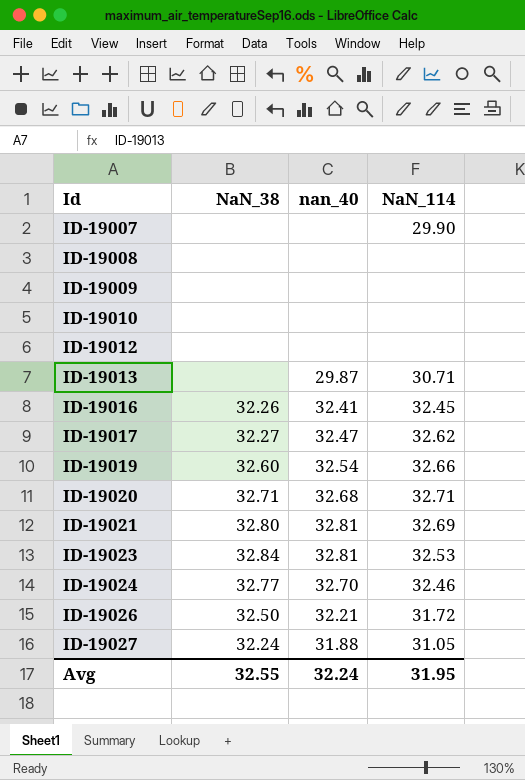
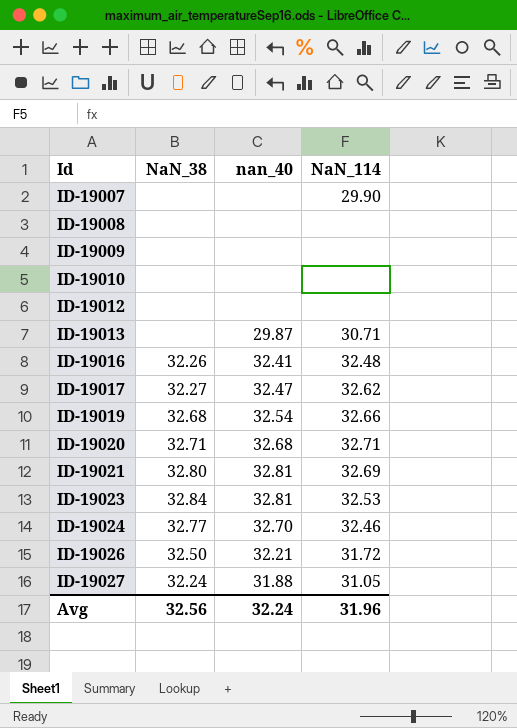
ID-19016 | NaN_114: 32.45 -> 32.48
ID-19019 | NaN_38: 32.60 -> 32.68
Avg | NaN_38: 32.55 -> 32.56
Avg | NaN_114: 31.95 -> 31.96

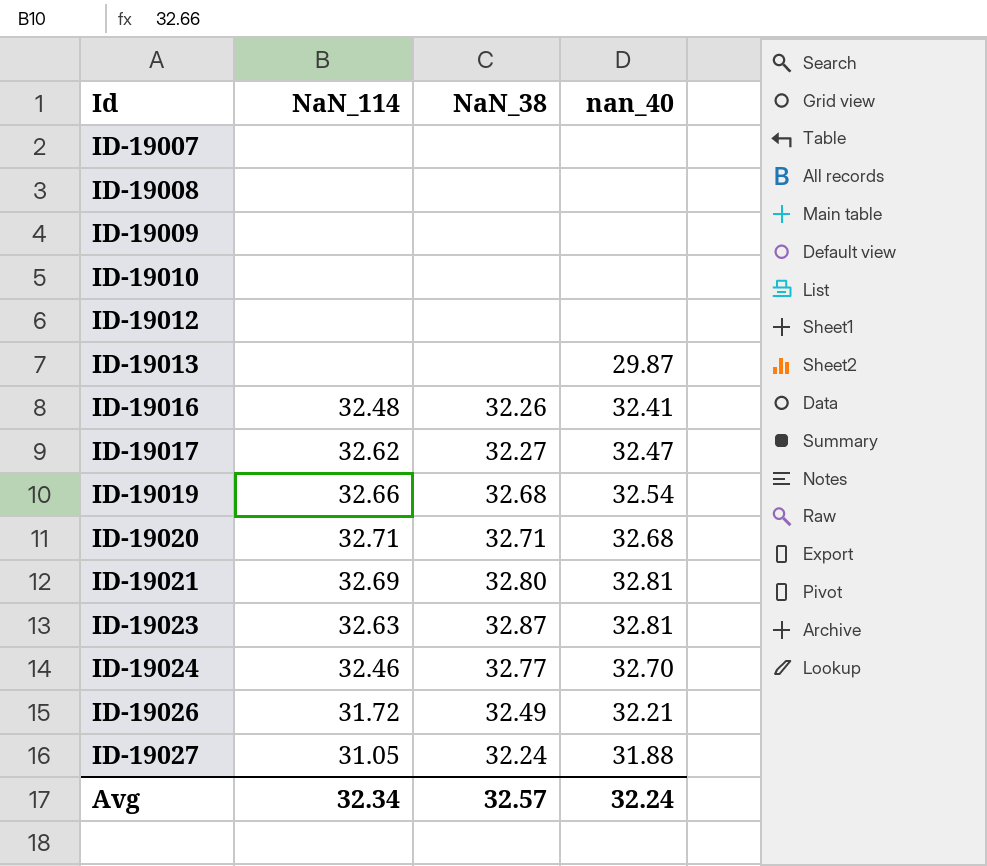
column NaN_114 | position: 4 -> 2
ID-19007 | NaN_114: 29.90 -> none
ID-19013 | NaN_114: 30.71 -> none
ID-19023 | NaN_114: 32.53 -> 32.63
ID-19023 | NaN_38: 32.84 -> 32.87
ID-19026 | NaN_38: 32.50 -> 32.49
Avg | NaN_114: 31.96 -> 32.34
Avg | NaN_38: 32.56 -> 32.57

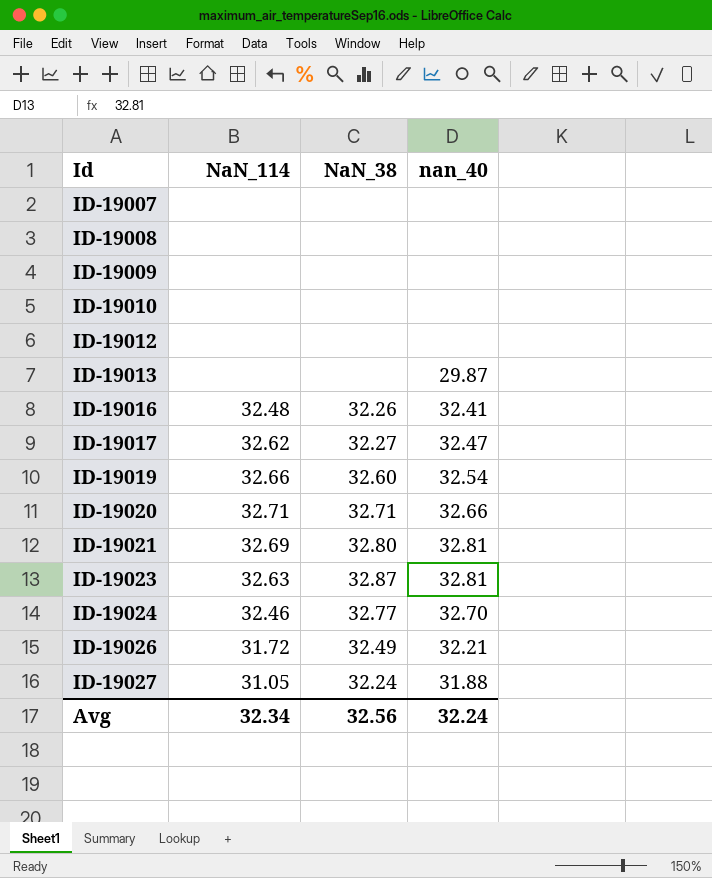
ID-19019 | NaN_38: 32.68 -> 32.60
ID-19020 | nan_40: 32.68 -> 32.66
Avg | NaN_38: 32.57 -> 32.56

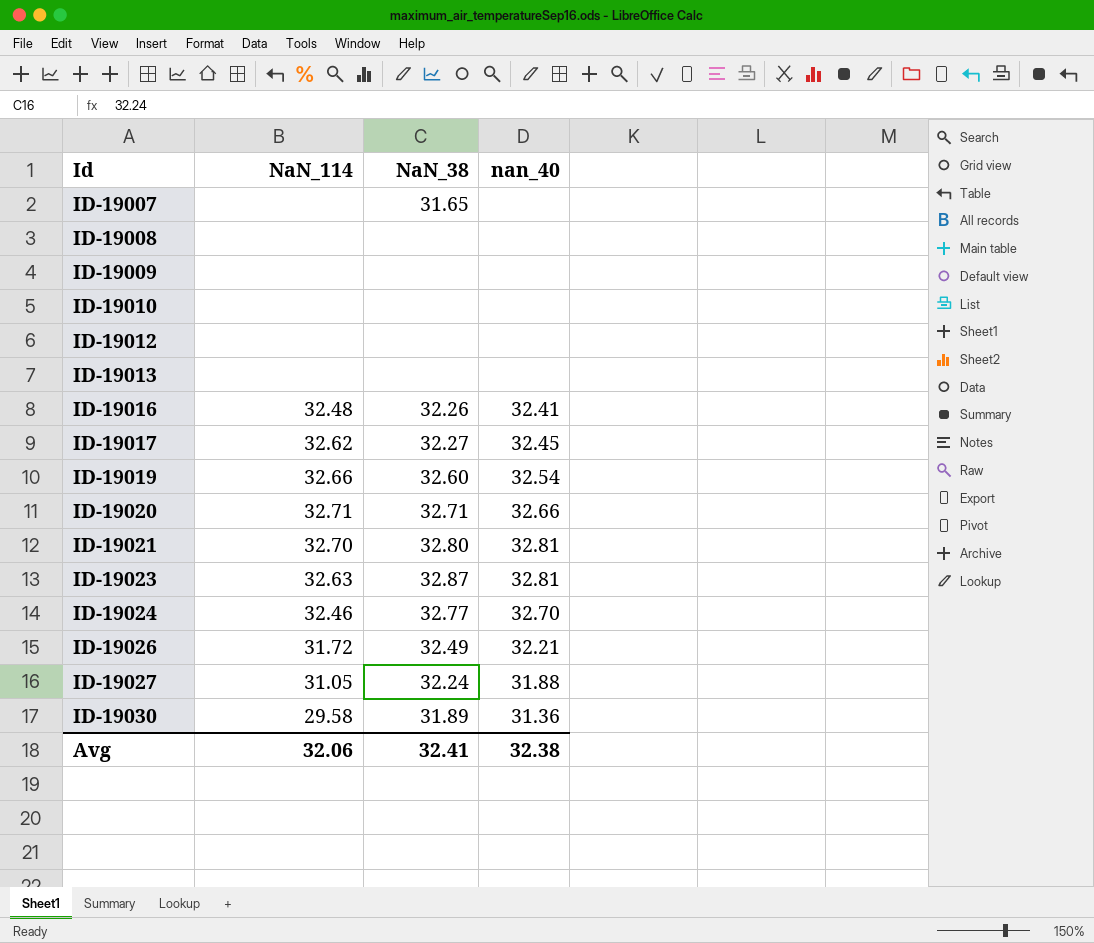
ID-19007 | NaN_38: none -> 31.65
ID-19013 | nan_40: 29.87 -> none
ID-19017 | nan_40: 32.47 -> 32.45
ID-19021 | NaN_114: 32.69 -> 32.70
row ID-19030: none -> 29.58 | 31.89 | 31.36
Avg | NaN_114: 32.34 -> 32.06
Avg | NaN_38: 32.56 -> 32.41
Avg | nan_40: 32.24 -> 32.38

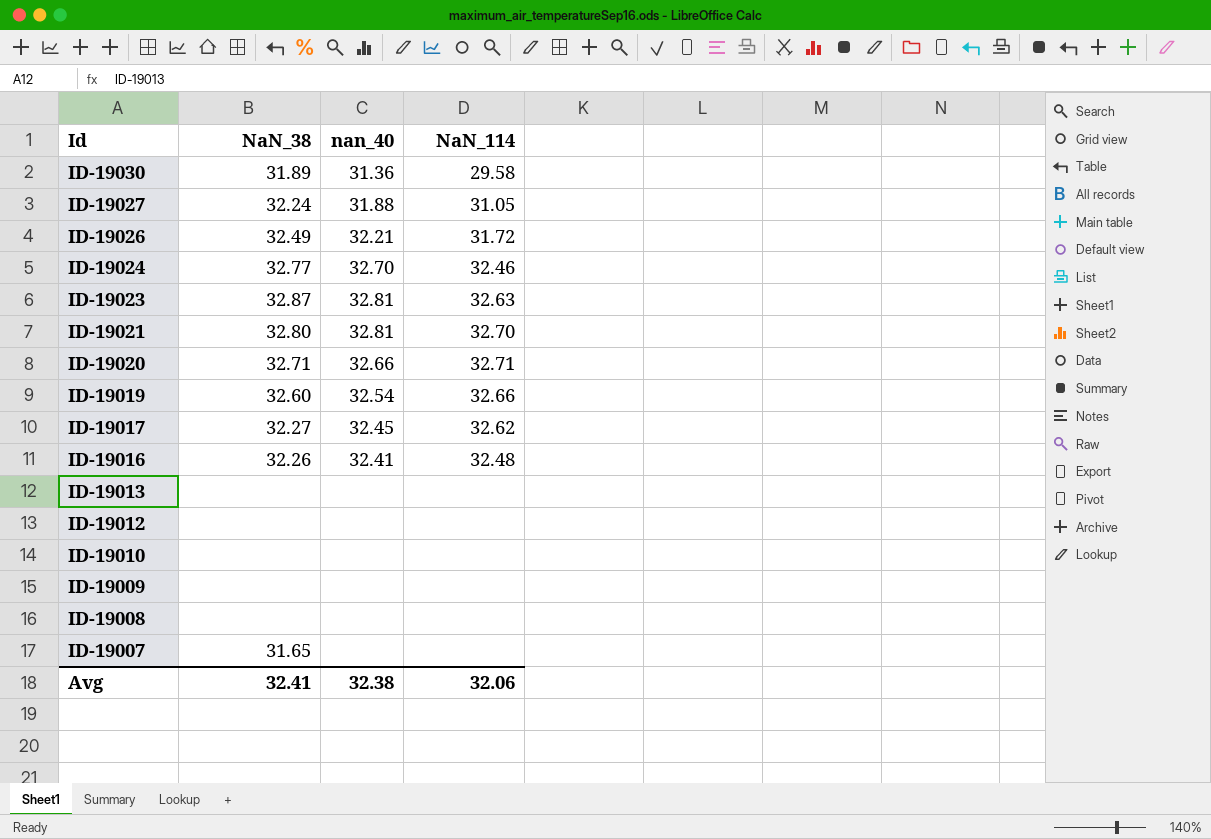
row order: Id ascending -> Id descending
column NaN_114 | position: 2 -> 4

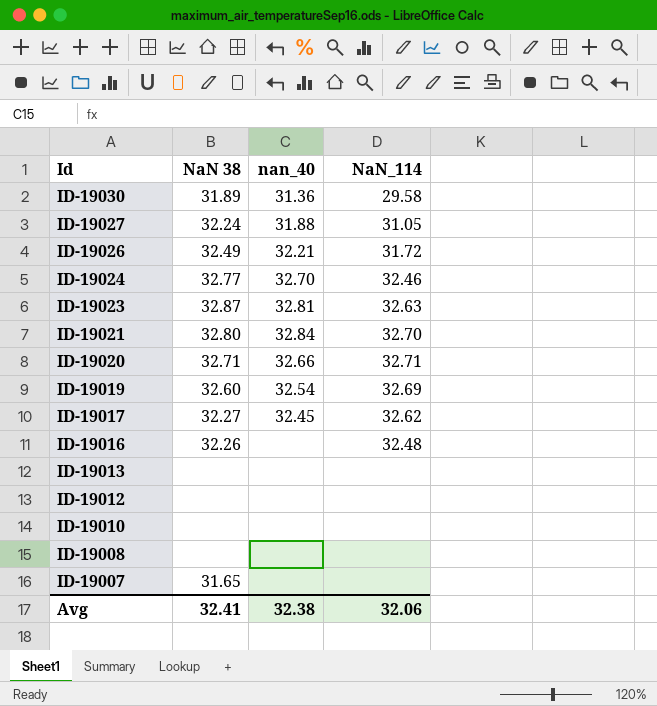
column name: NaN_38 -> NaN 38
row ID-19009: none | none | none -> none
ID-19021 | nan_40: 32.81 -> 32.84
ID-19019 | NaN_114: 32.66 -> 32.69
ID-19016 | nan_40: 32.41 -> none

